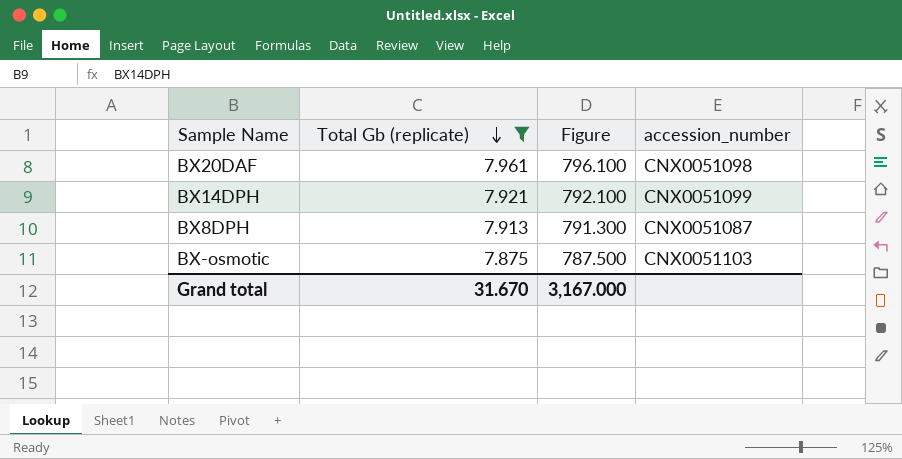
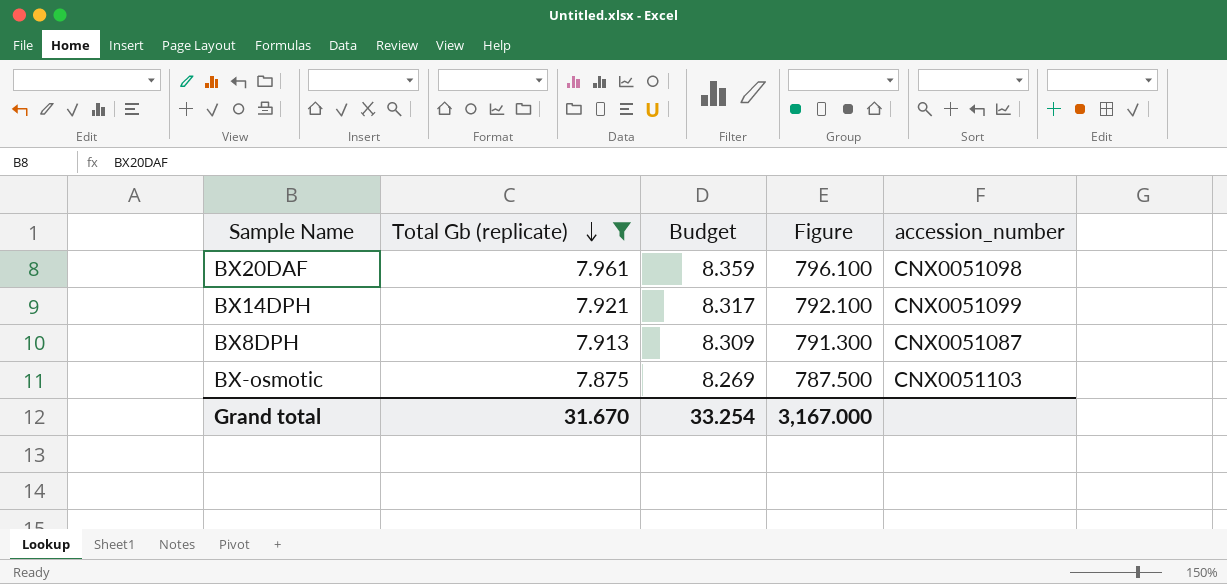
column Budget | formula: none -> [Total Gb (replicate)] * 1.05

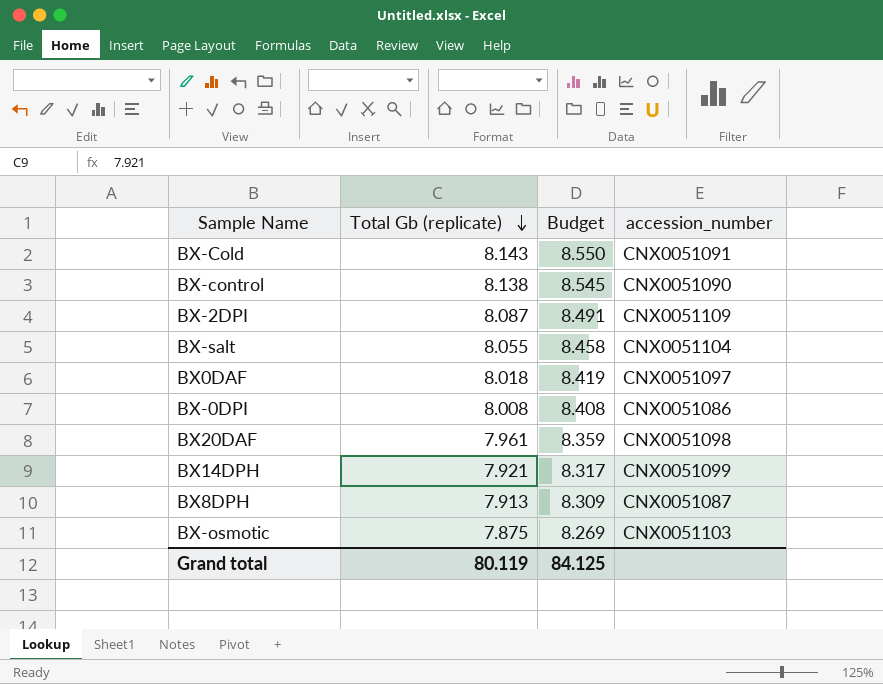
filter: Total Gb (replicate) <= 7.961 -> none
column Figure | formula: [Total Gb (replicate)] * 100 -> none
Grand total | Total Gb (replicate): 31.670 -> 80.119
Grand total | Budget: 33.254 -> 84.125

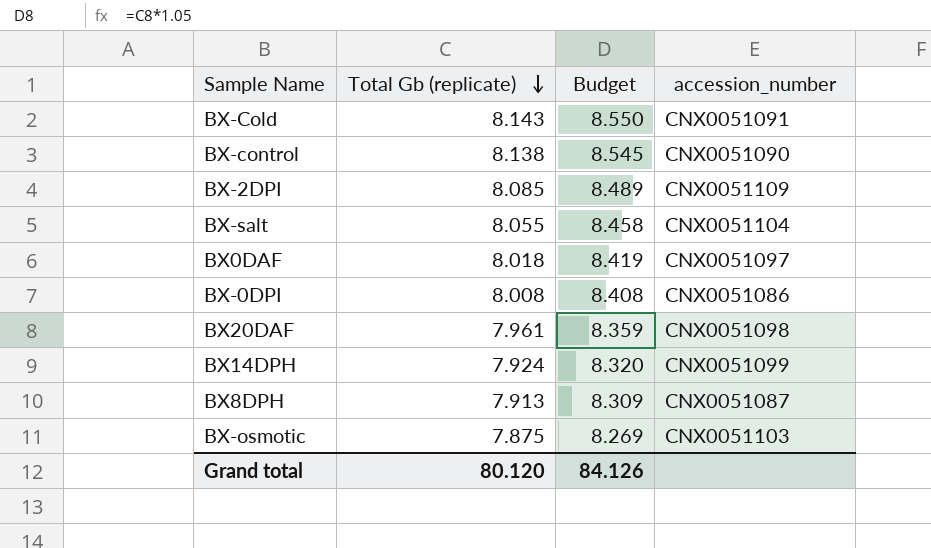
BX-2DPI | Total Gb (replicate): 8.087 -> 8.085
BX-2DPI | Budget: 8.491 -> 8.489
BX14DPH | Total Gb (replicate): 7.921 -> 7.924
BX14DPH | Budget: 8.317 -> 8.320
Grand total | Total Gb (replicate): 80.119 -> 80.120
Grand total | Budget: 84.125 -> 84.126

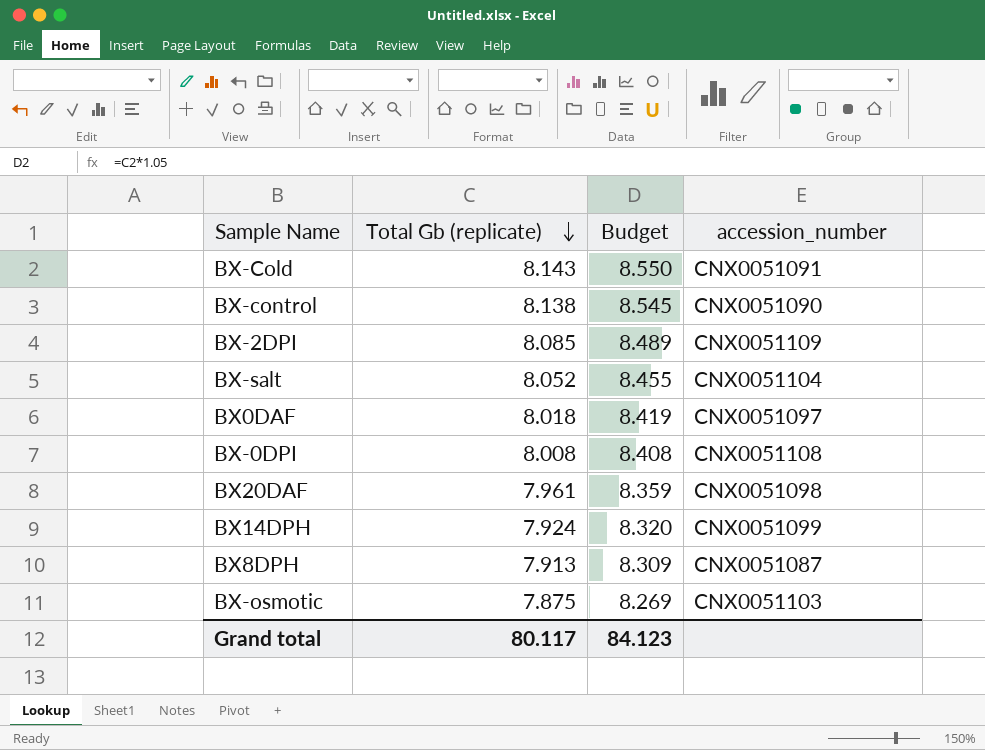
BX-salt | Total Gb (replicate): 8.055 -> 8.052
BX-salt | Budget: 8.458 -> 8.455
BX-0DPI | accession_number: CNX0051086 -> CNX0051108
Grand total | Total Gb (replicate): 80.120 -> 80.117
Grand total | Budget: 84.126 -> 84.123

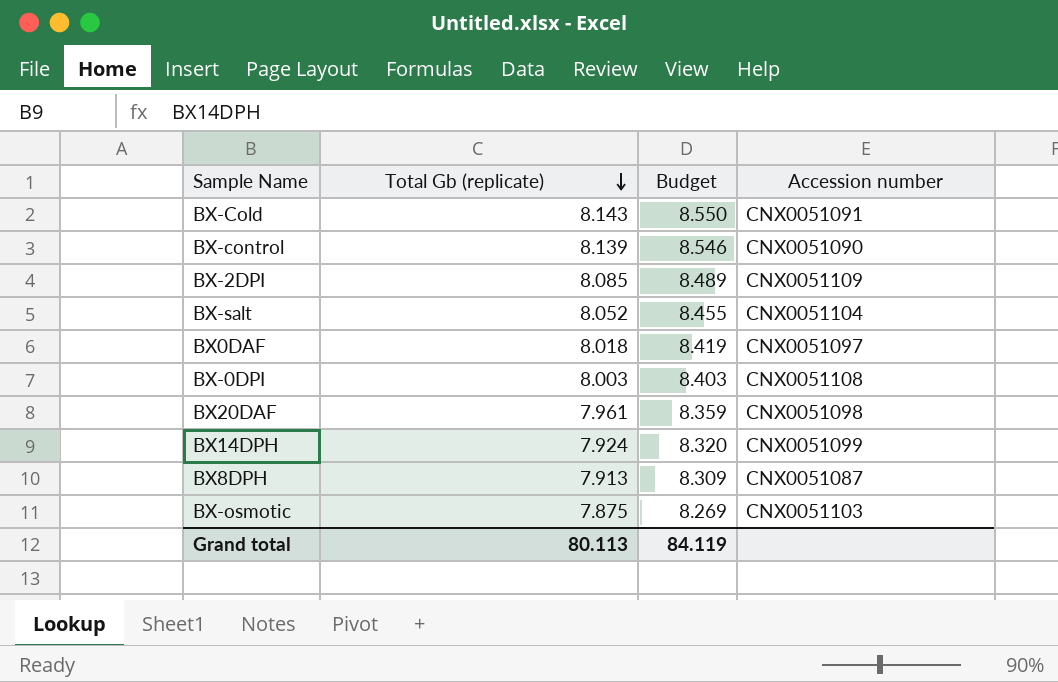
column name: accession_number -> Accession number
BX-control | Total Gb (replicate): 8.138 -> 8.139
BX-control | Budget: 8.545 -> 8.546
BX-0DPI | Total Gb (replicate): 8.008 -> 8.003
BX-0DPI | Budget: 8.408 -> 8.403
Grand total | Total Gb (replicate): 80.117 -> 80.113
Grand total | Budget: 84.123 -> 84.119

